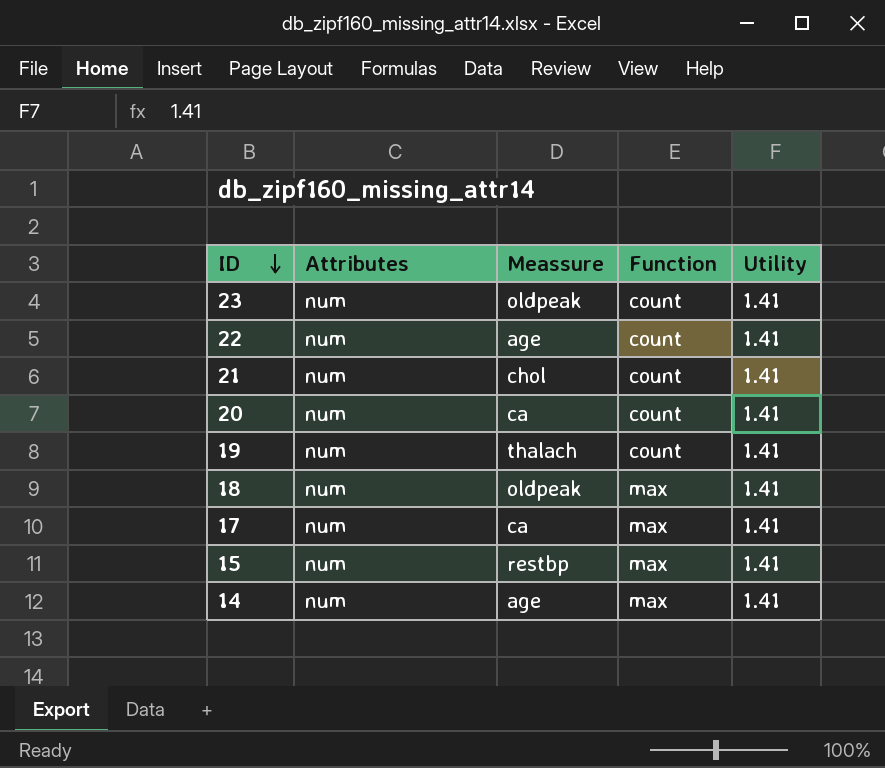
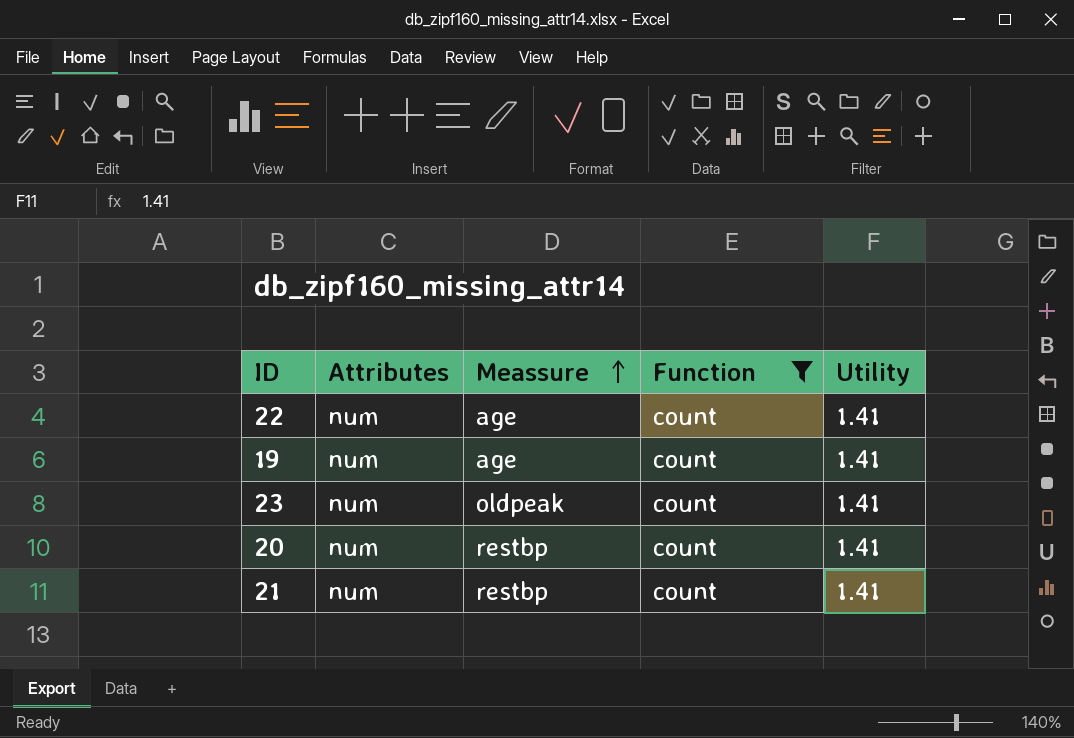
filter: none -> Function = count
row order: ID descending -> Meassure ascending
19 | Meassure: thalach -> age
20 | Meassure: ca -> restbp
21 | Meassure: chol -> restbp

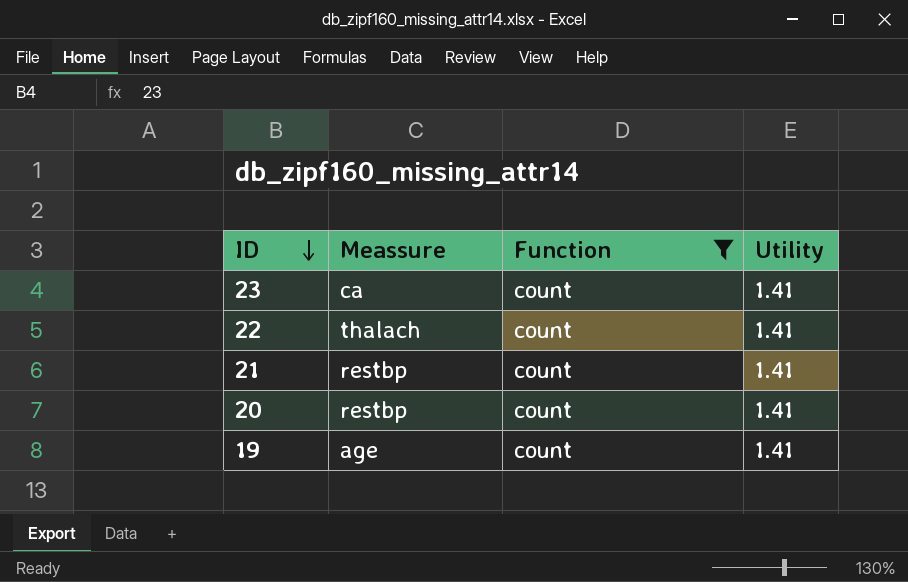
row order: Meassure ascending -> ID descending
column Attributes | position: 2 -> none
23 | Meassure: oldpeak -> ca
22 | Meassure: age -> thalach

